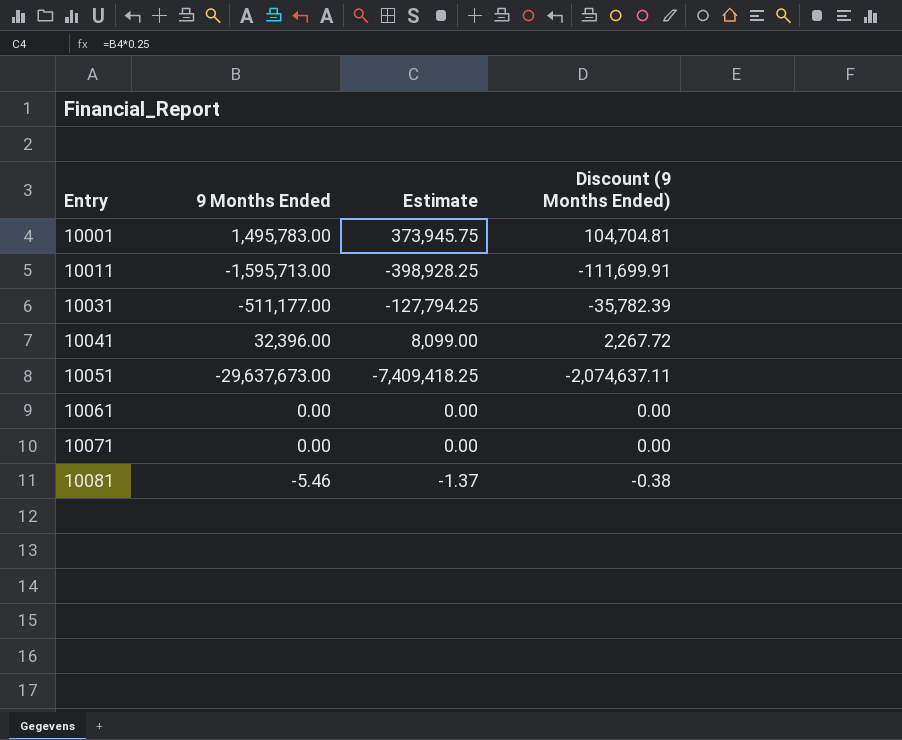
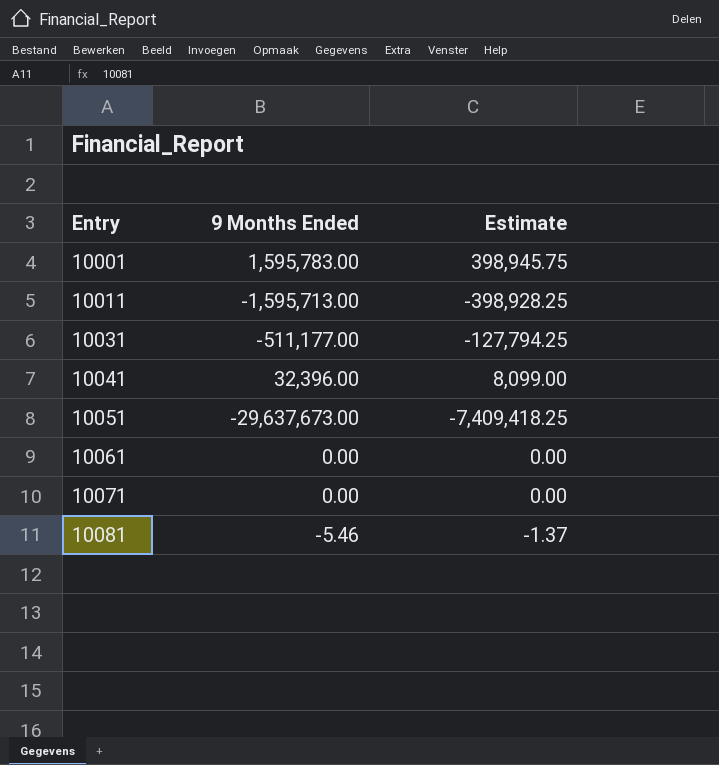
column Discount (9 Months Ended) | formula: [9 Months Ended] * 0.07 -> none
10001 | 9 Months Ended: 1,495,783.00 -> 1,595,783.00
10001 | Estimate: 373,945.75 -> 398,945.75

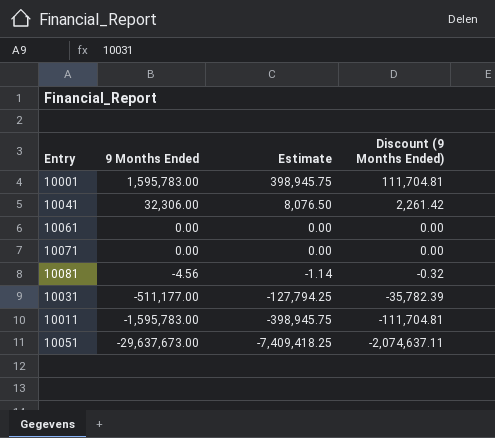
row order: Entry ascending -> 9 Months Ended descending
column Discount (9 Months Ended) | formula: none -> [9 Months Ended] * 0.07
10041 | 9 Months Ended: 32,396.00 -> 32,306.00
10041 | Estimate: 8,099.00 -> 8,076.50
10081 | 9 Months Ended: -5.46 -> -4.56
10081 | Estimate: -1.37 -> -1.14
10011 | 9 Months Ended: -1,595,713.00 -> -1,595,783.00
10011 | Estimate: -398,928.25 -> -398,945.75

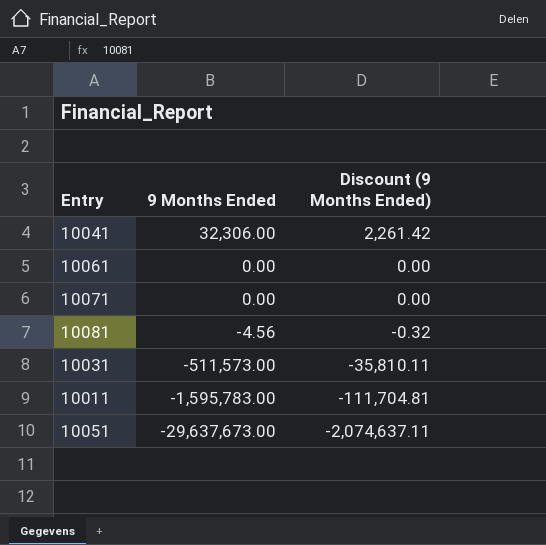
column Estimate | formula: [9 Months Ended] * 0.25 -> none
row 10001: 1,595,783.00 | 398,945.75 | 111,704.81 -> none
10031 | 9 Months Ended: -511,177.00 -> -511,573.00
10031 | Discount (9 Months Ended): -35,782.39 -> -35,810.11

